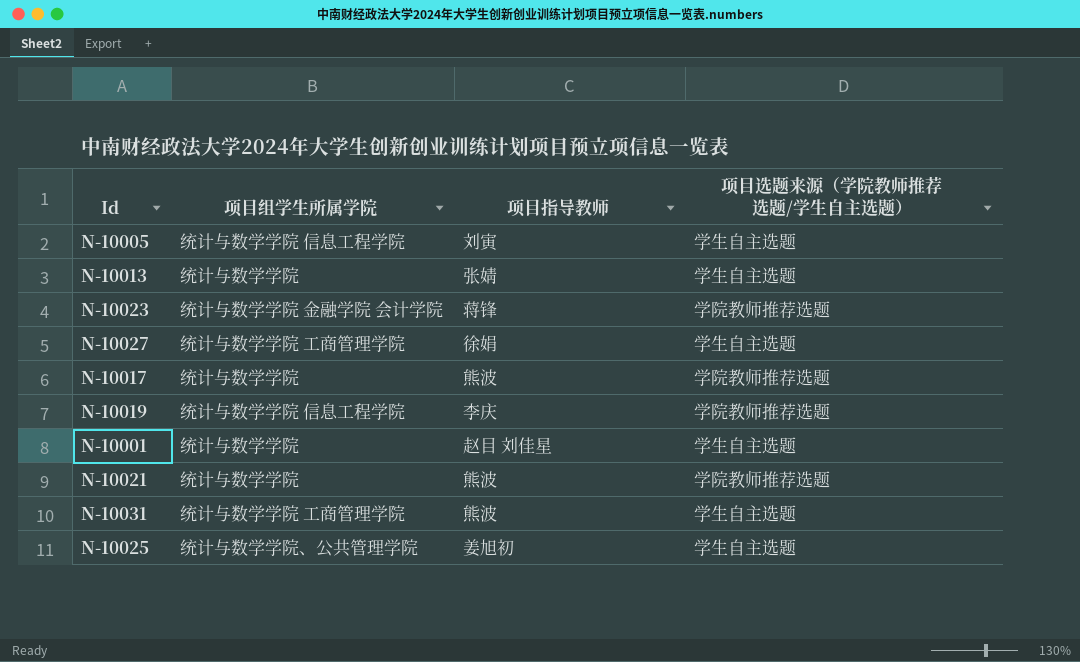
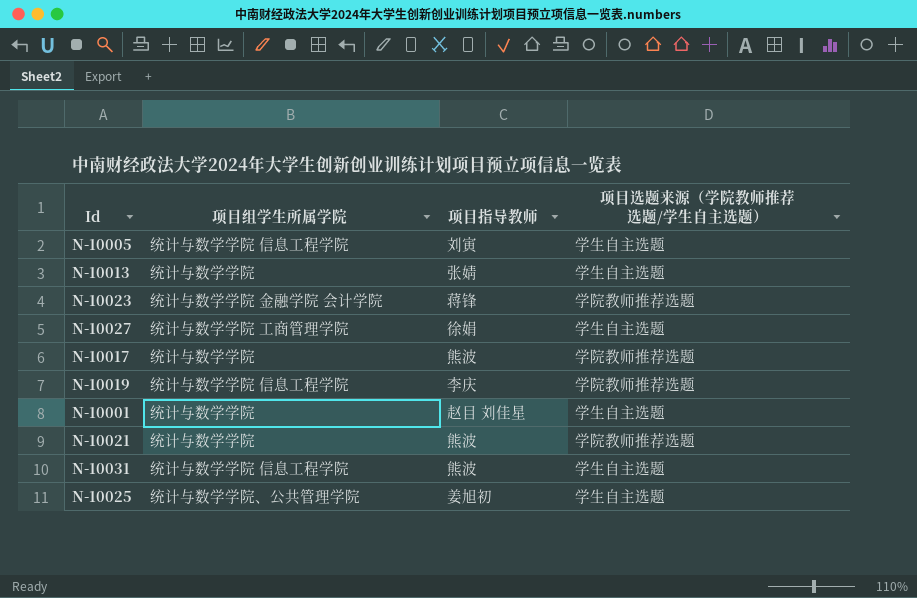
N-10031 | 项目组学生所属学院: 统计与数学学院 工商管理学院 -> 统计与数学学院 信息工程学院

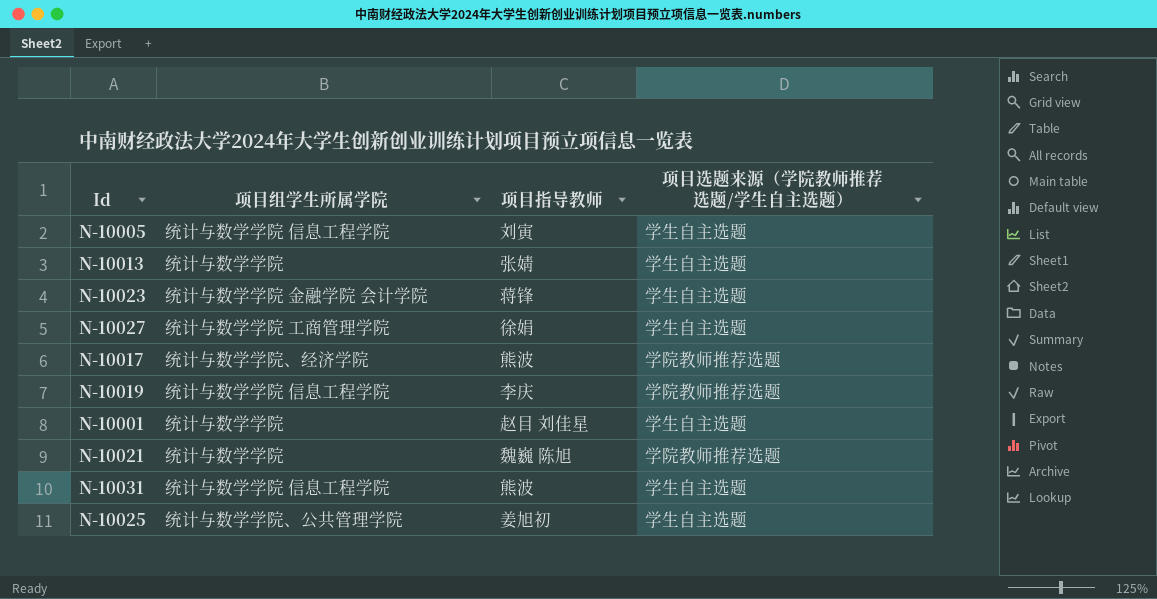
N-10023 | 项目选题来源（学院教师推荐选题/学生自主选题）: 学院教师推荐选题 -> 学生自主选题
N-10017 | 项目组学生所属学院: 统计与数学学院 -> 统计与数学学院、经济学院
N-10021 | 项目指导教师: 熊波 -> 魏巍 陈旭

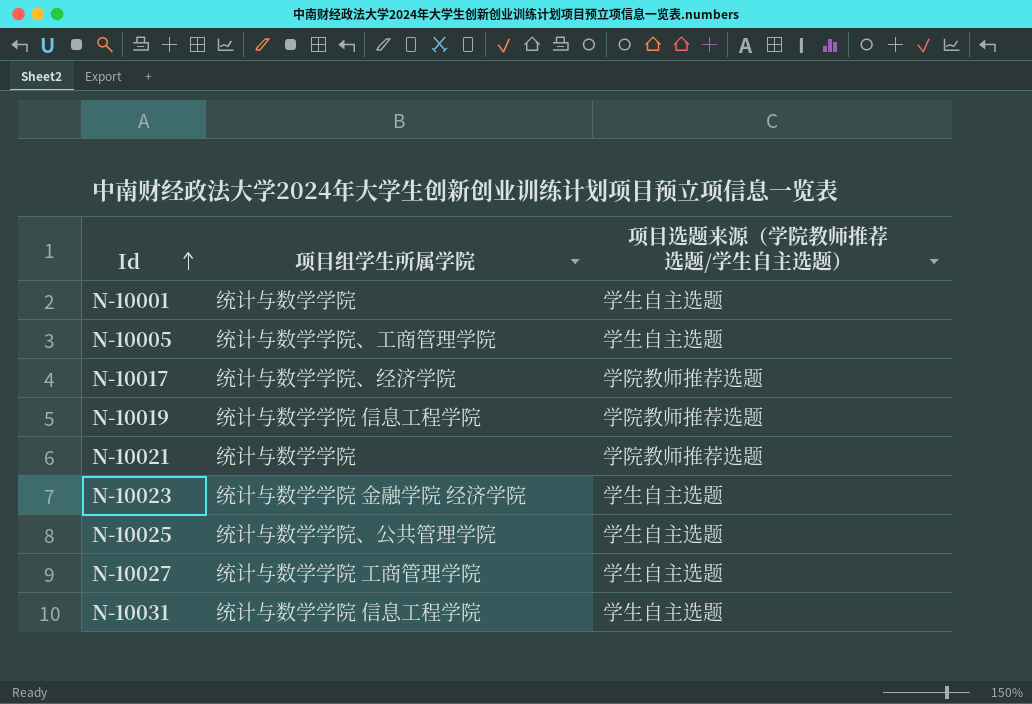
row order: none -> Id ascending
column 项目指导教师 | position: 3 -> none
row N-10013: 统计与数学学院 | 张婧 | 学生自主选题 -> none
N-10005 | 项目组学生所属学院: 统计与数学学院 信息工程学院 -> 统计与数学学院、工商管理学院
N-10023 | 项目组学生所属学院: 统计与数学学院 金融学院 会计学院 -> 统计与数学学院 金融学院 经济学院

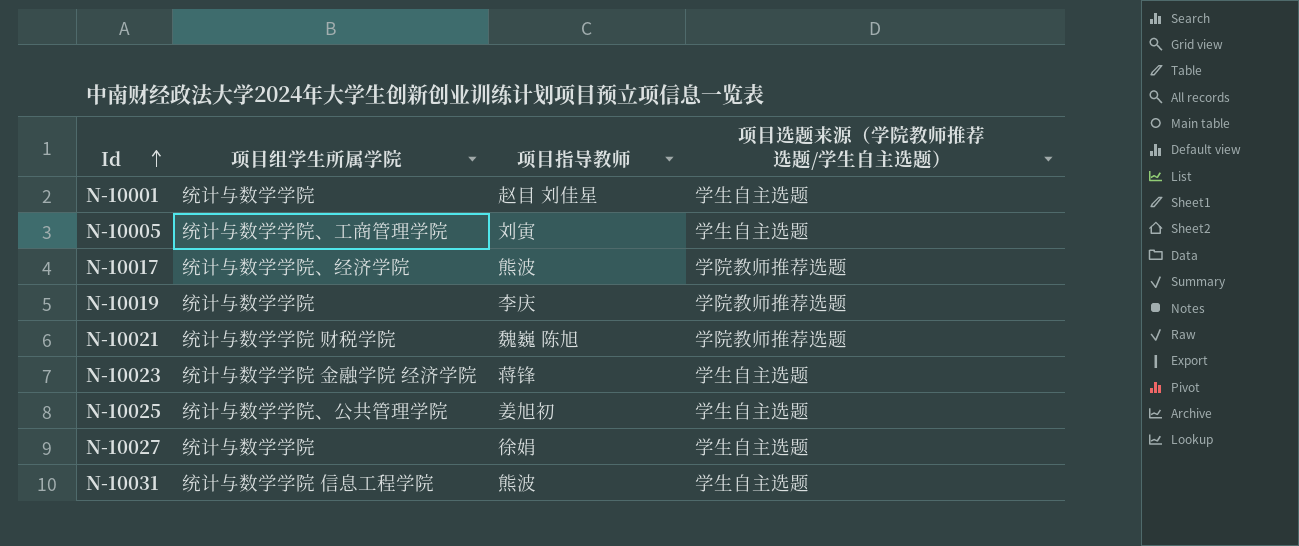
column 项目指导教师 | position: none -> 3
N-10019 | 项目组学生所属学院: 统计与数学学院 信息工程学院 -> 统计与数学学院
N-10021 | 项目组学生所属学院: 统计与数学学院 -> 统计与数学学院 财税学院
N-10027 | 项目组学生所属学院: 统计与数学学院 工商管理学院 -> 统计与数学学院

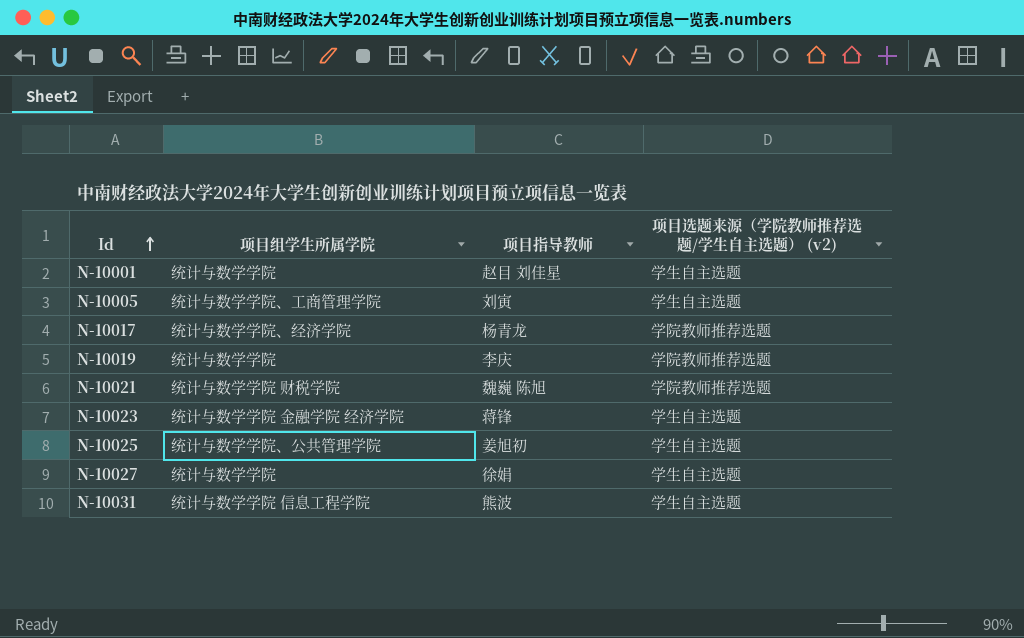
column name: 项目选题来源（学院教师推荐选题/学生自主选题） -> 项目选题来源（学院教师推荐选题/学生自主选题） (v2)
N-10017 | 项目指导教师: 熊波 -> 杨青龙

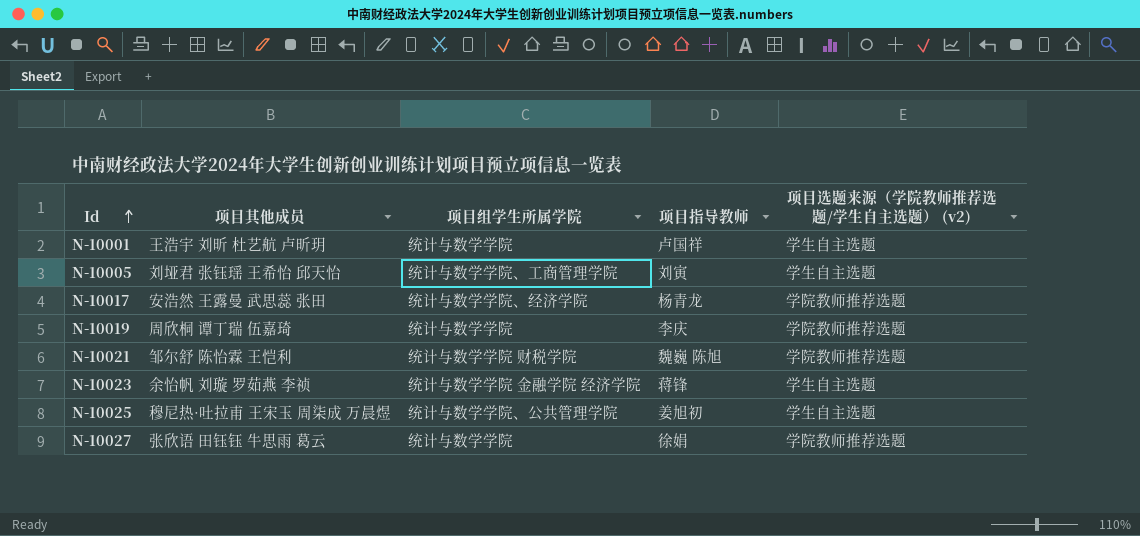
column 项目其他成员 | position: none -> 2
row N-10031: 统计与数学学院 信息工程学院 | 熊波 | 学生自主选题 -> none
N-10001 | 项目指导教师: 赵目 刘佳星 -> 卢国祥
N-10027 | 项目选题来源（学院教师推荐选题/学生自主选题） (v2): 学生自主选题 -> 学院教师推荐选题

